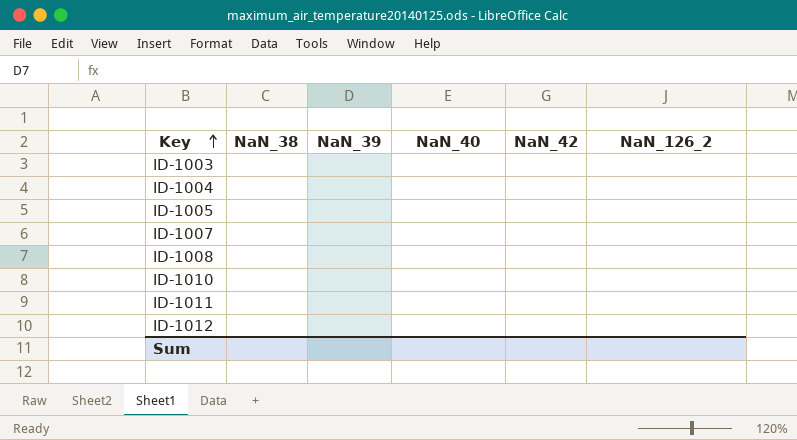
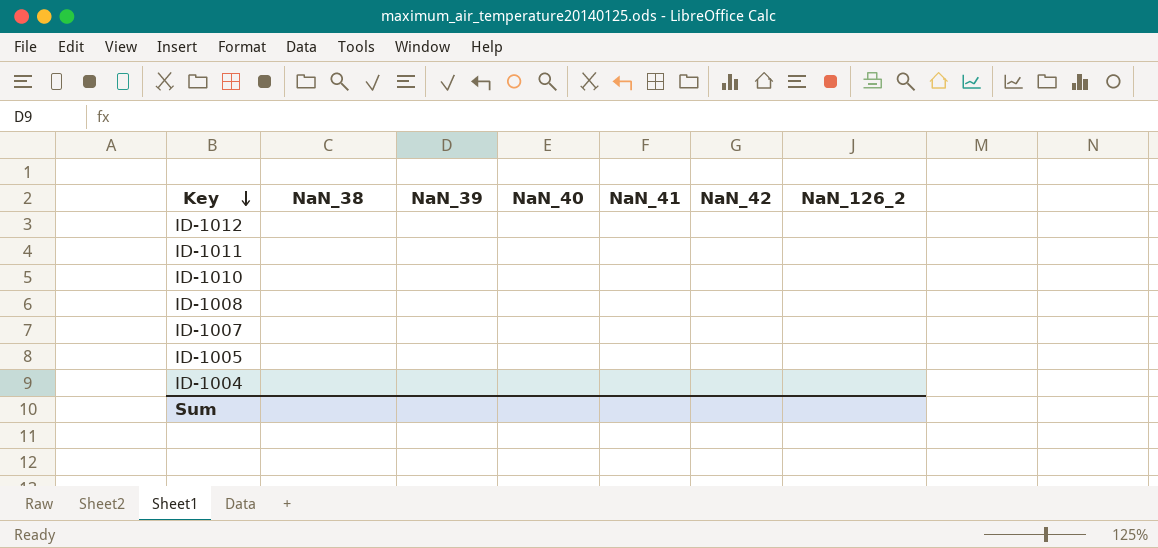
row order: Key ascending -> Key descending
column NaN_41 | position: none -> 5
row ID-1003: none | none | none | none | none -> none

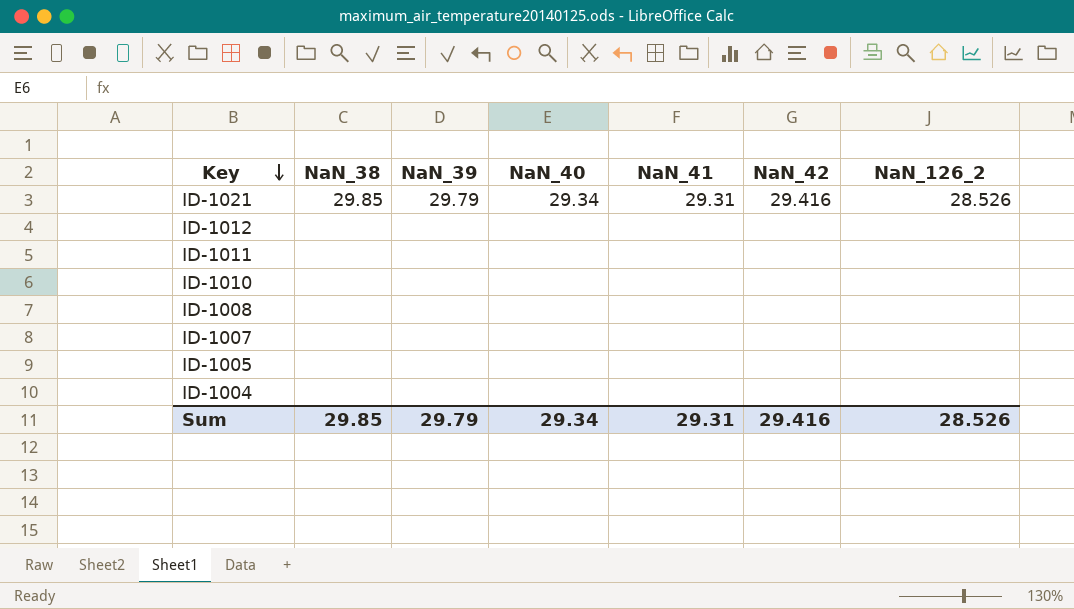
row ID-1021: none -> 29.85 | 29.79 | 29.34 | 29.31 | 29.416 | 28.526
Sum | NaN_38: none -> 29.85
Sum | NaN_39: none -> 29.79
Sum | NaN_40: none -> 29.34
Sum | NaN_41: none -> 29.31
Sum | NaN_42: none -> 29.416
Sum | NaN_126_2: none -> 28.526

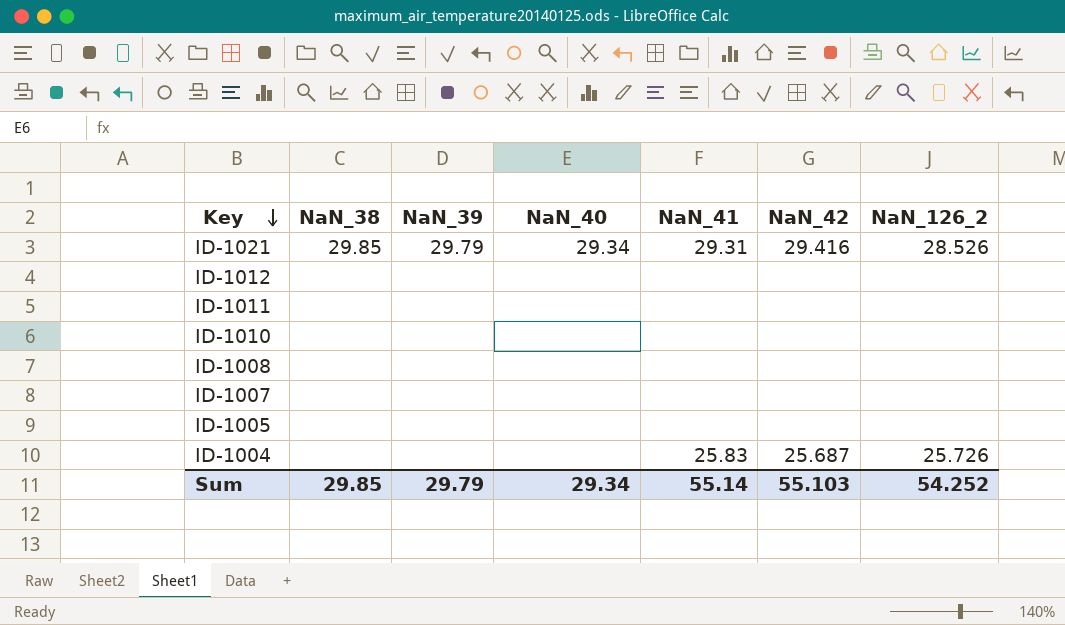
ID-1004 | NaN_41: none -> 25.83
ID-1004 | NaN_42: none -> 25.687
ID-1004 | NaN_126_2: none -> 25.726
Sum | NaN_41: 29.31 -> 55.14
Sum | NaN_42: 29.416 -> 55.103
Sum | NaN_126_2: 28.526 -> 54.252

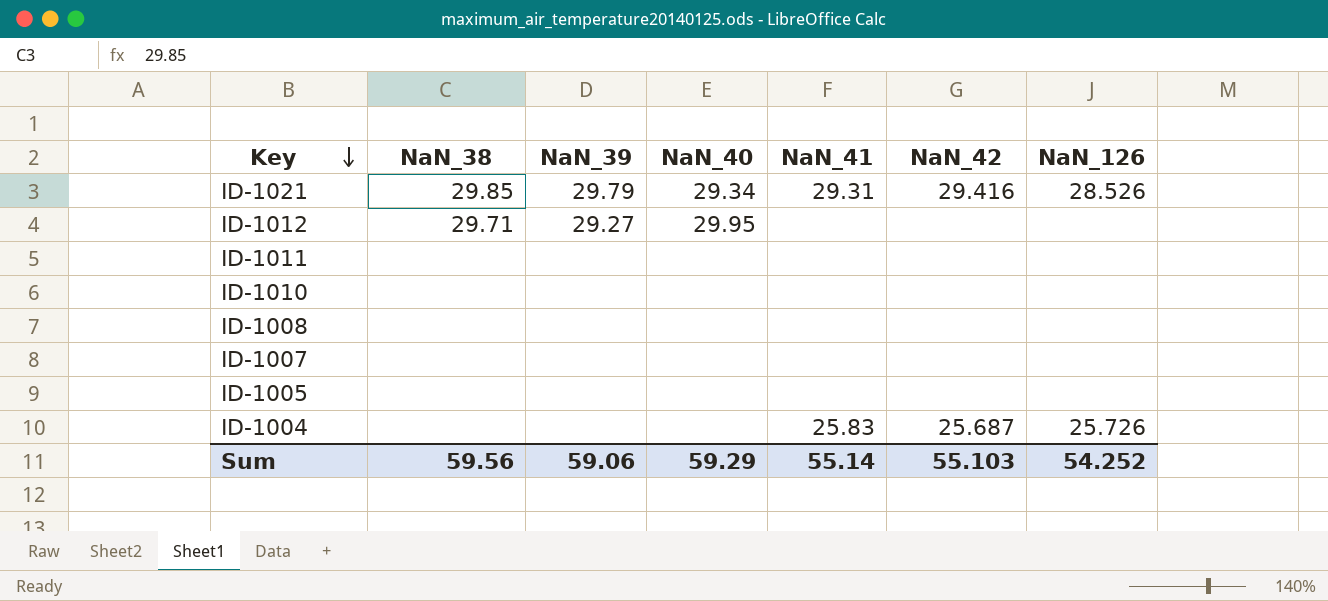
column name: NaN_126_2 -> NaN_126
ID-1012 | NaN_38: none -> 29.71
ID-1012 | NaN_39: none -> 29.27
ID-1012 | NaN_40: none -> 29.95
Sum | NaN_38: 29.85 -> 59.56
Sum | NaN_39: 29.79 -> 59.06
Sum | NaN_40: 29.34 -> 59.29

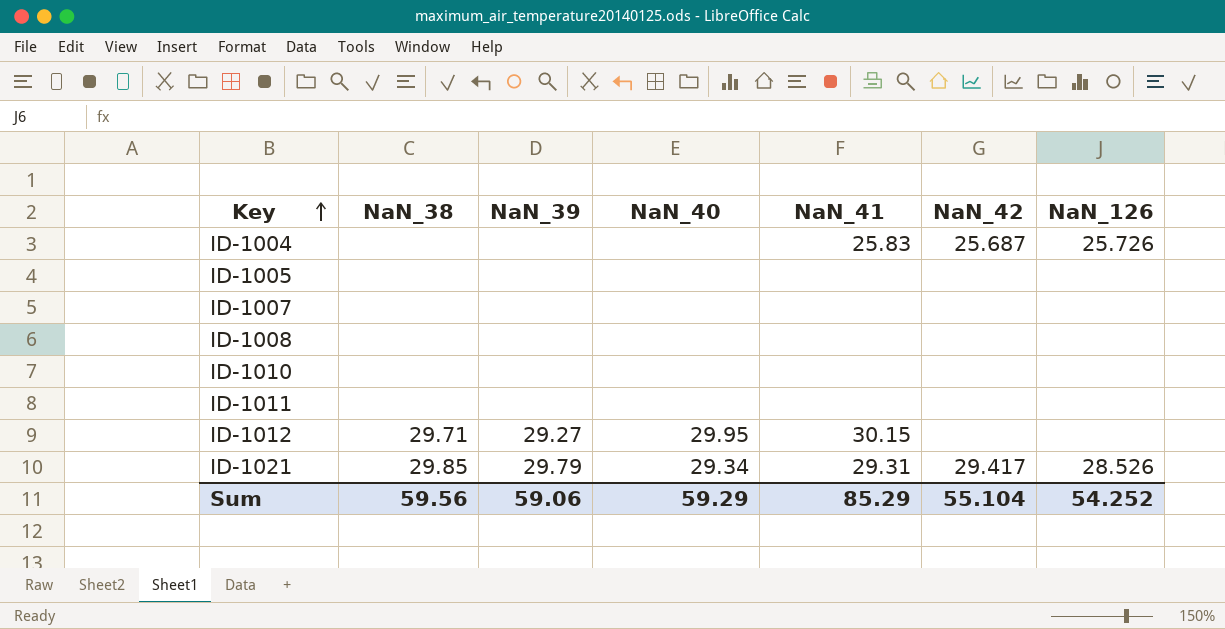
row order: Key descending -> Key ascending
ID-1012 | NaN_41: none -> 30.15
ID-1021 | NaN_42: 29.416 -> 29.417
Sum | NaN_41: 55.14 -> 85.29
Sum | NaN_42: 55.103 -> 55.104

